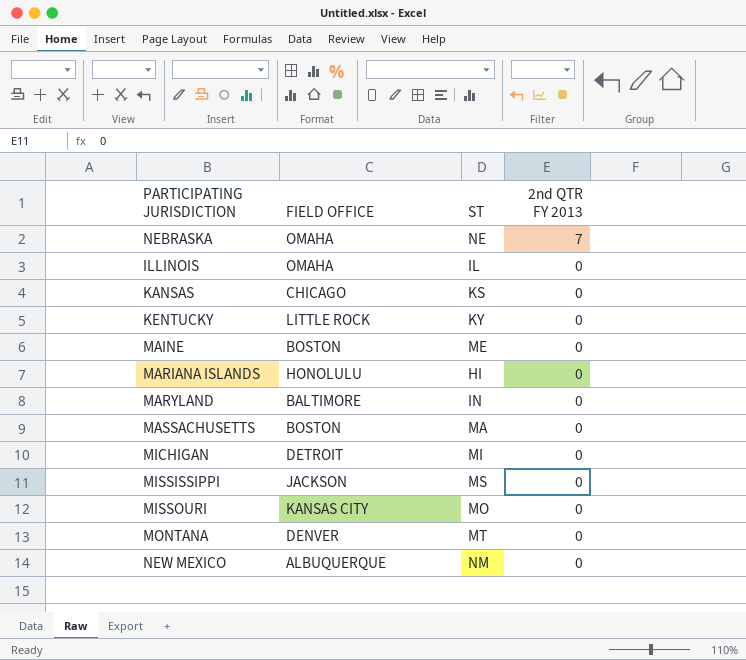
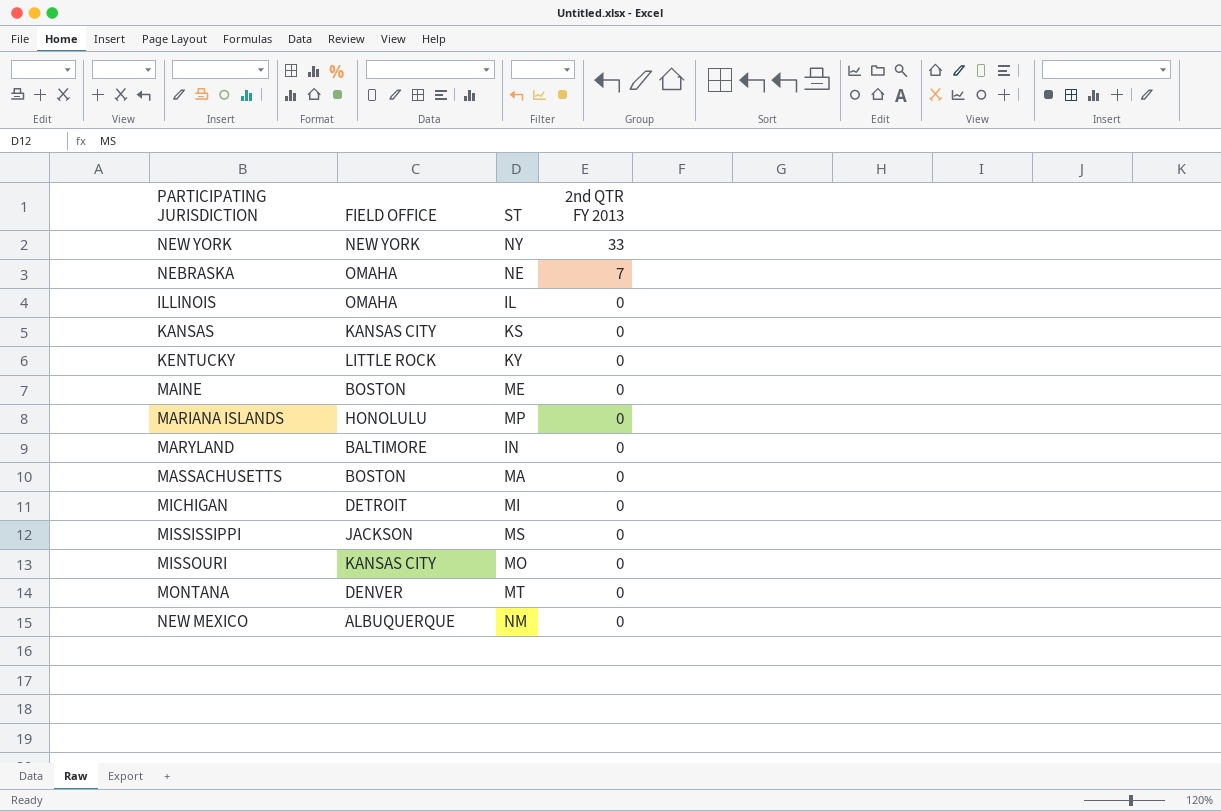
row NEW YORK: none -> NEW YORK | NY | 33
KANSAS | FIELD OFFICE: CHICAGO -> KANSAS CITY
MARIANA ISLANDS | ST: HI -> MP

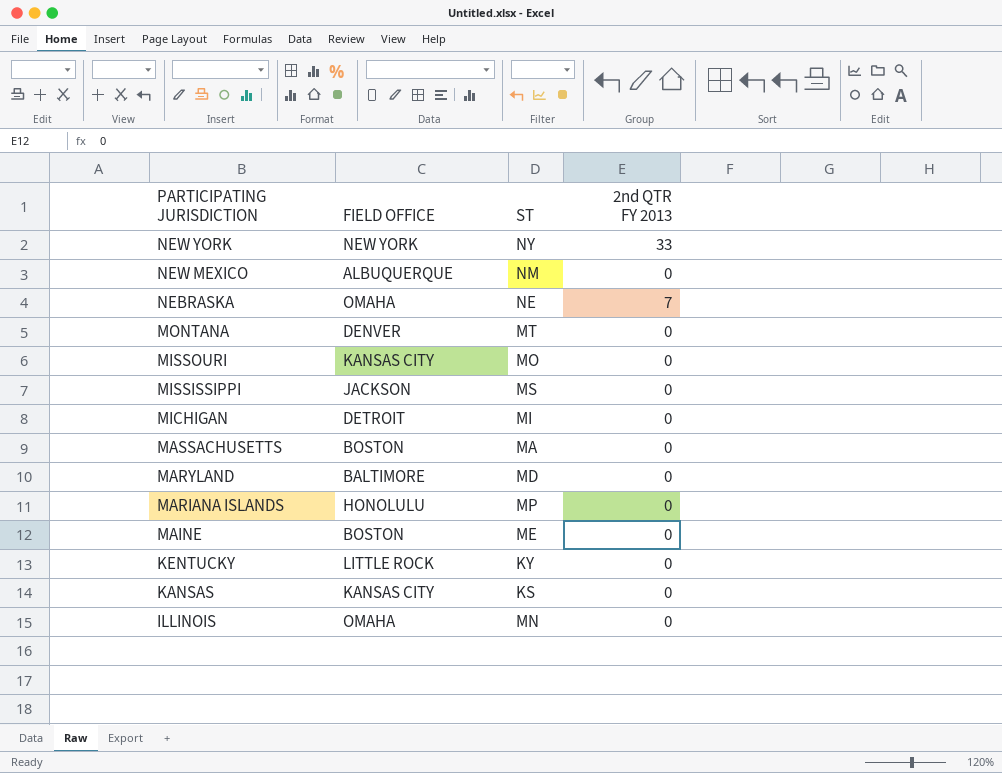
row order: 2nd QTR FY 2013 descending -> PARTICIPATING JURISDICTION descending
MARYLAND | ST: IN -> MD
ILLINOIS | ST: IL -> MN

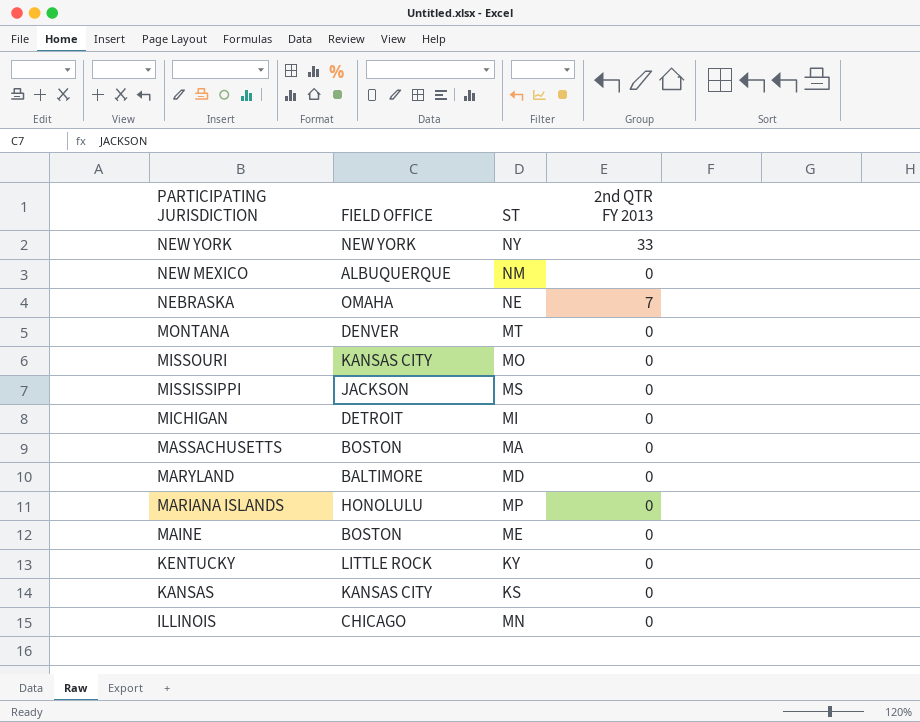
ILLINOIS | FIELD OFFICE: OMAHA -> CHICAGO

